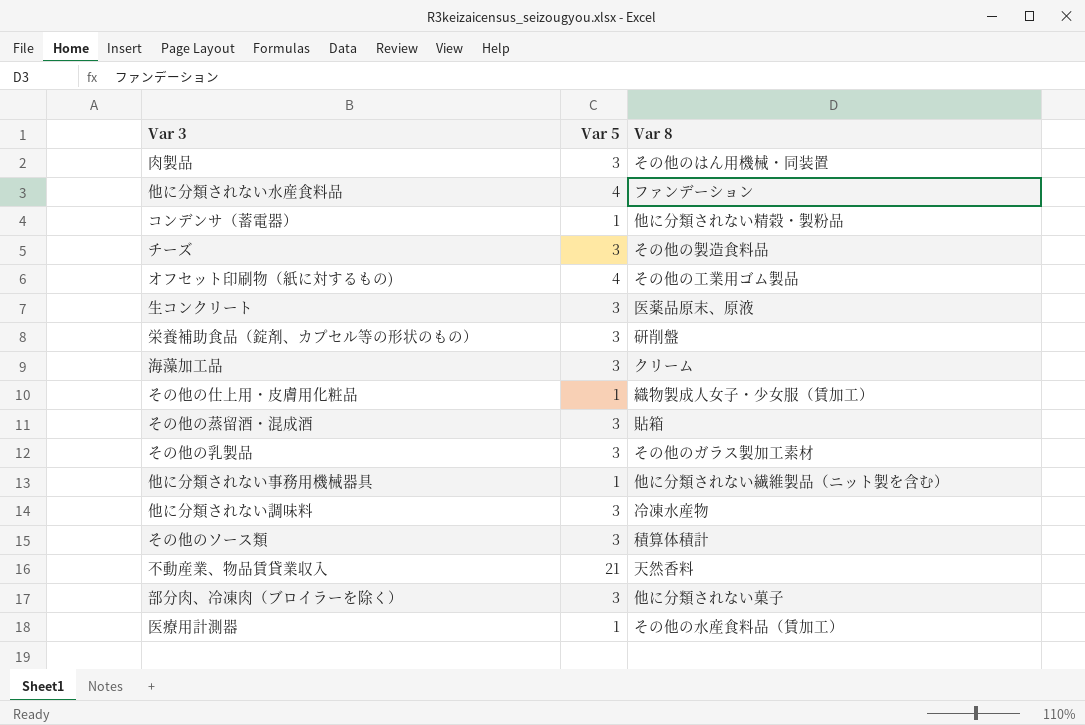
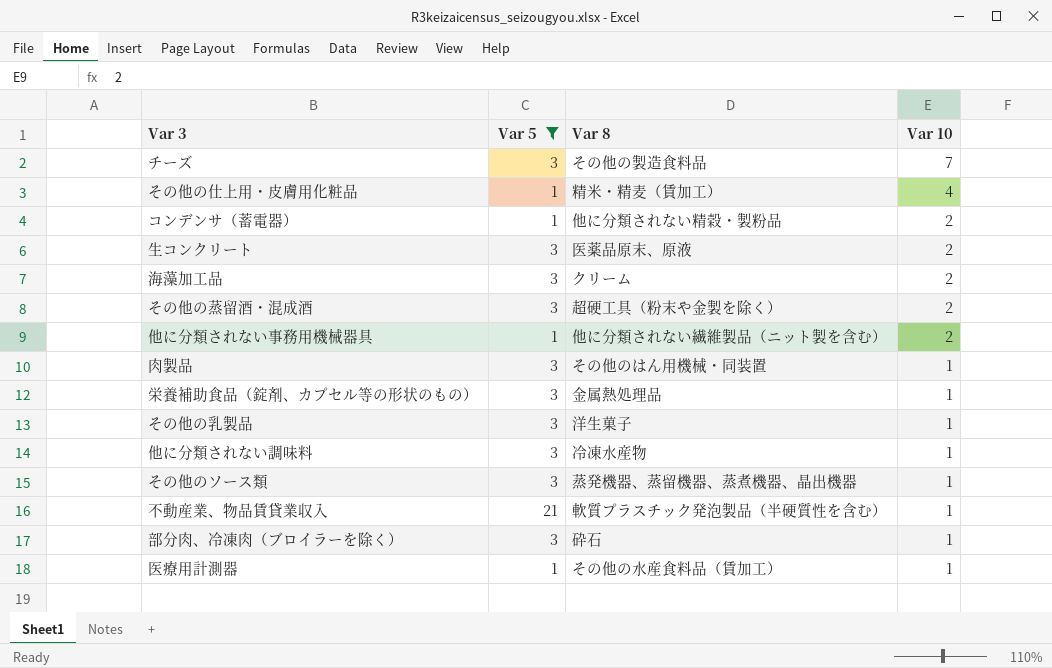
filter: none -> Var 5 != 4
row order: none -> Var 10 descending
column Var 10 | position: none -> 4
その他の仕上用・皮膚用化粧品 | Var 8: 織物製成人女子・少女服（賃加工） -> 精米・精麦（賃加工）
その他の蒸留酒・混成酒 | Var 8: 貼箱 -> 超硬工具（粉末や金製を除く）
栄養補助食品（錠剤、カプセル等の形状のもの） | Var 8: 研削盤 -> 金属熱処理品
その他の乳製品 | Var 8: その他のガラス製加工素材 -> 洋生菓子
その他のソース類 | Var 8: 積算体積計 -> 蒸発機器、蒸留機器、蒸煮機器、晶出機器
不動産業、物品賃貸業収入 | Var 8: 天然香料 -> 軟質プラスチック発泡製品（半硬質性を含む）
部分肉、冷凍肉（ブロイラーを除く） | Var 8: 他に分類されない菓子 -> 砕石

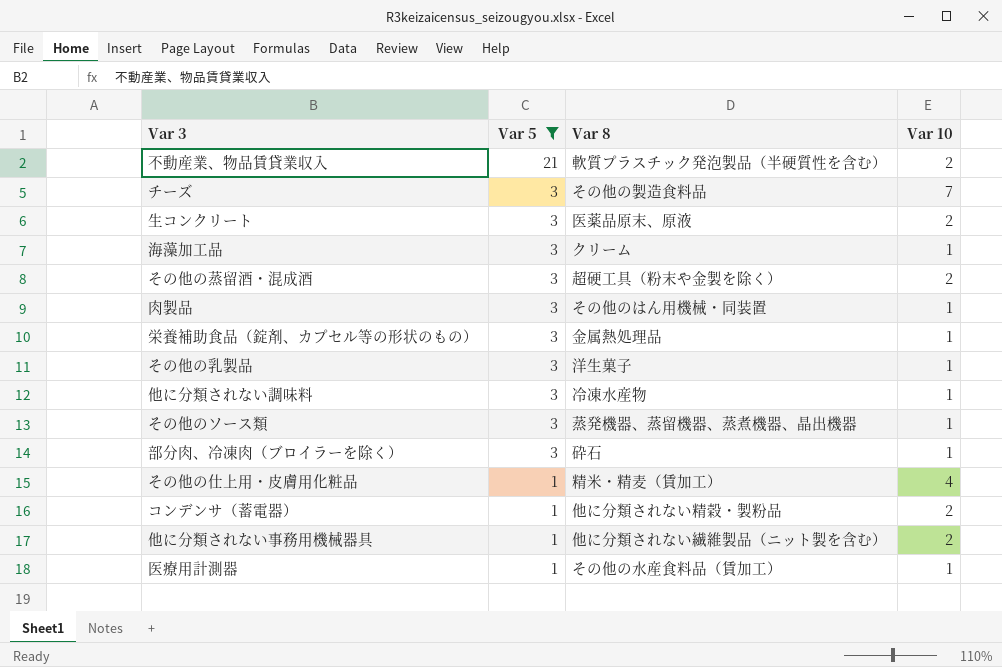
row order: Var 10 descending -> Var 5 descending
不動産業、物品賃貸業収入 | Var 10: 1 -> 2
海藻加工品 | Var 10: 2 -> 1

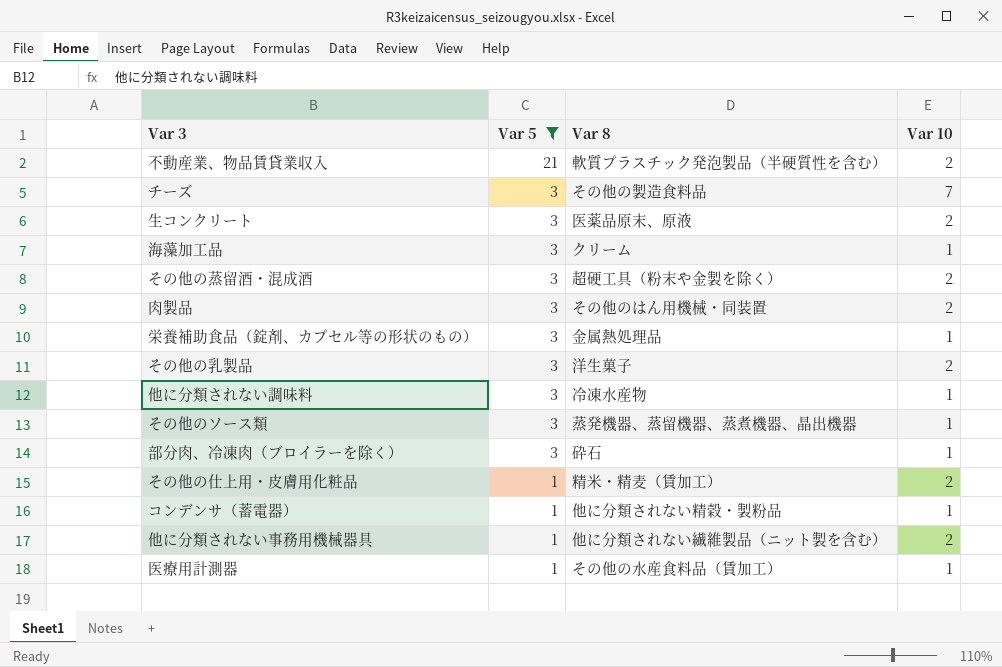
肉製品 | Var 10: 1 -> 2
その他の乳製品 | Var 10: 1 -> 2
その他の仕上用・皮膚用化粧品 | Var 10: 4 -> 2
コンデンサ（蓄電器） | Var 10: 2 -> 1

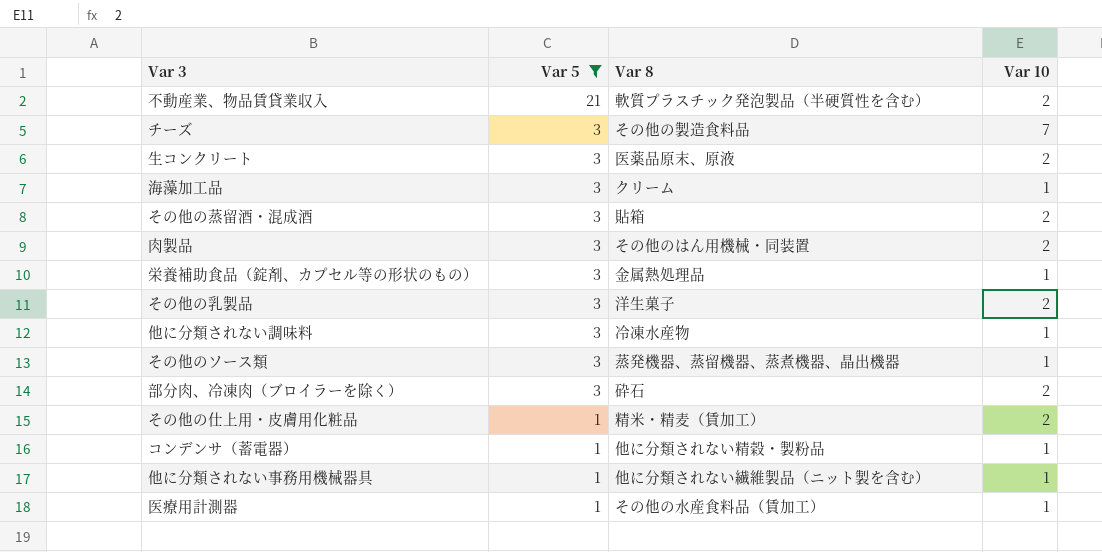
その他の蒸留酒・混成酒 | Var 8: 超硬工具（粉末や金製を除く） -> 貼箱
部分肉、冷凍肉（ブロイラーを除く） | Var 10: 1 -> 2
他に分類されない事務用機械器具 | Var 10: 2 -> 1

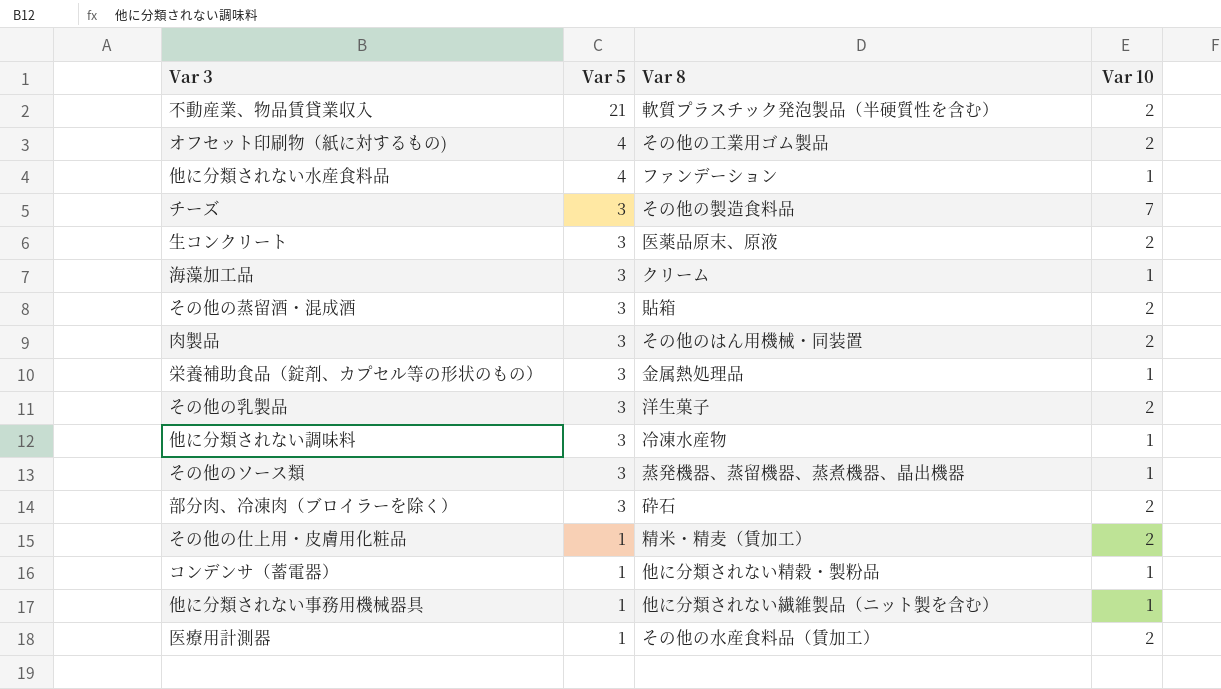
filter: Var 5 != 4 -> none
医療用計測器 | Var 10: 1 -> 2

